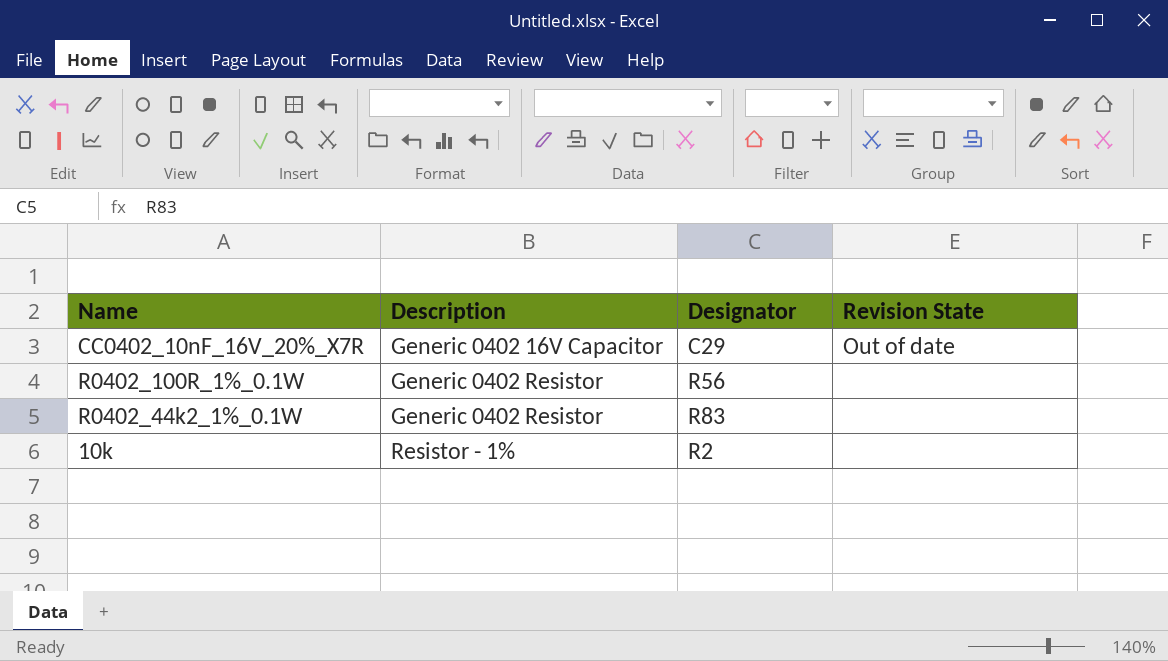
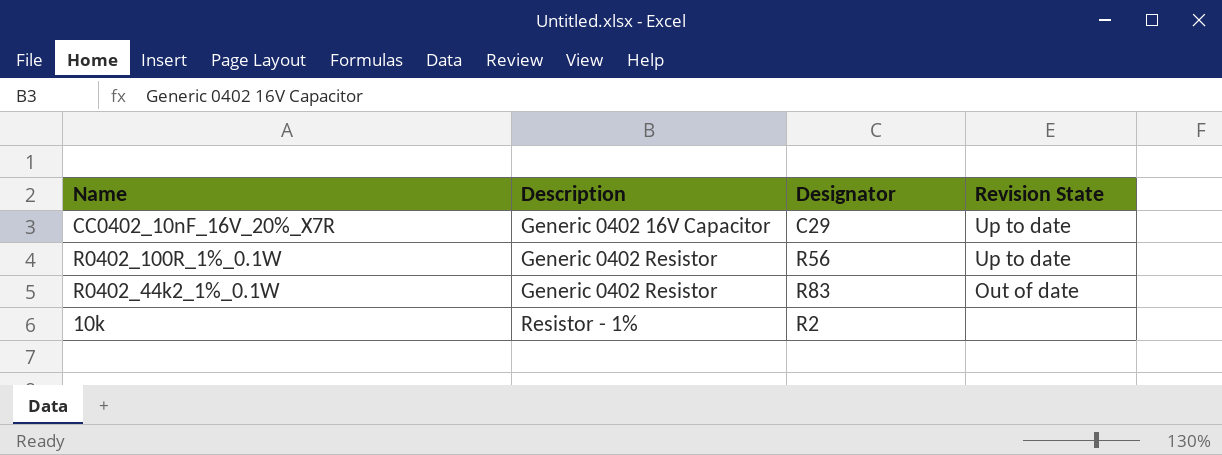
CC0402_10nF_16V_20%_X7R | Revision State: Out of date -> Up to date
R0402_100R_1%_0.1W | Revision State: none -> Up to date
R0402_44k2_1%_0.1W | Revision State: none -> Out of date

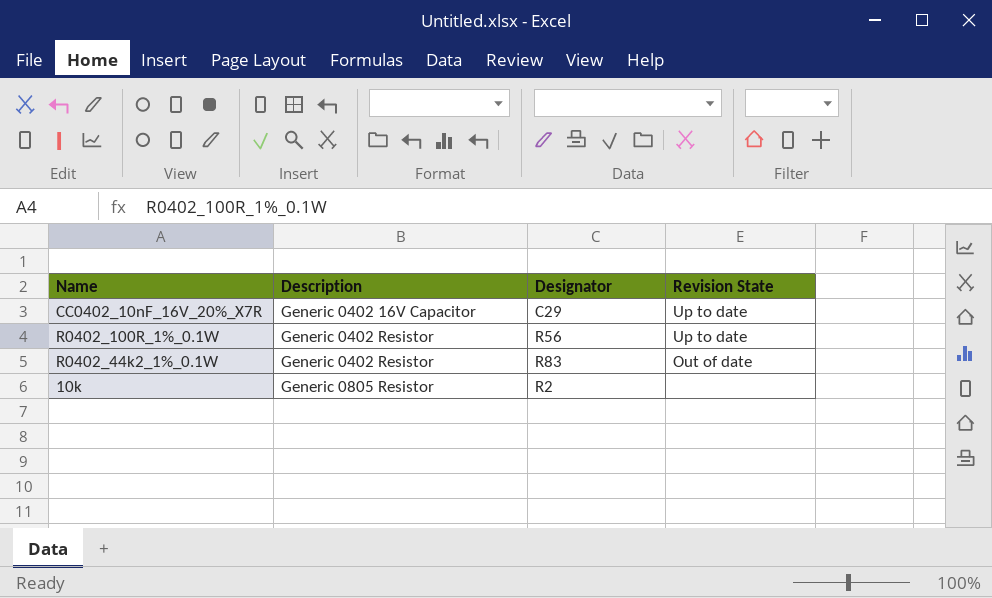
10k | Description: Resistor - 1% -> Generic 0805 Resistor

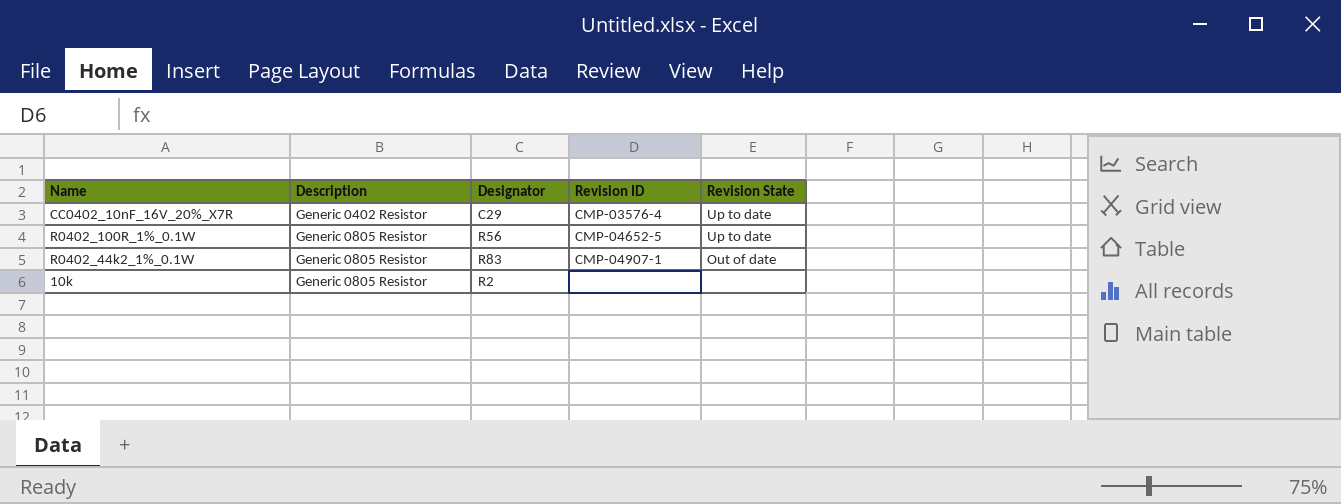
column Revision ID | position: none -> 4
CC0402_10nF_16V_20%_X7R | Description: Generic 0402 16V Capacitor -> Generic 0402 Resistor
R0402_100R_1%_0.1W | Description: Generic 0402 Resistor -> Generic 0805 Resistor
R0402_44k2_1%_0.1W | Description: Generic 0402 Resistor -> Generic 0805 Resistor

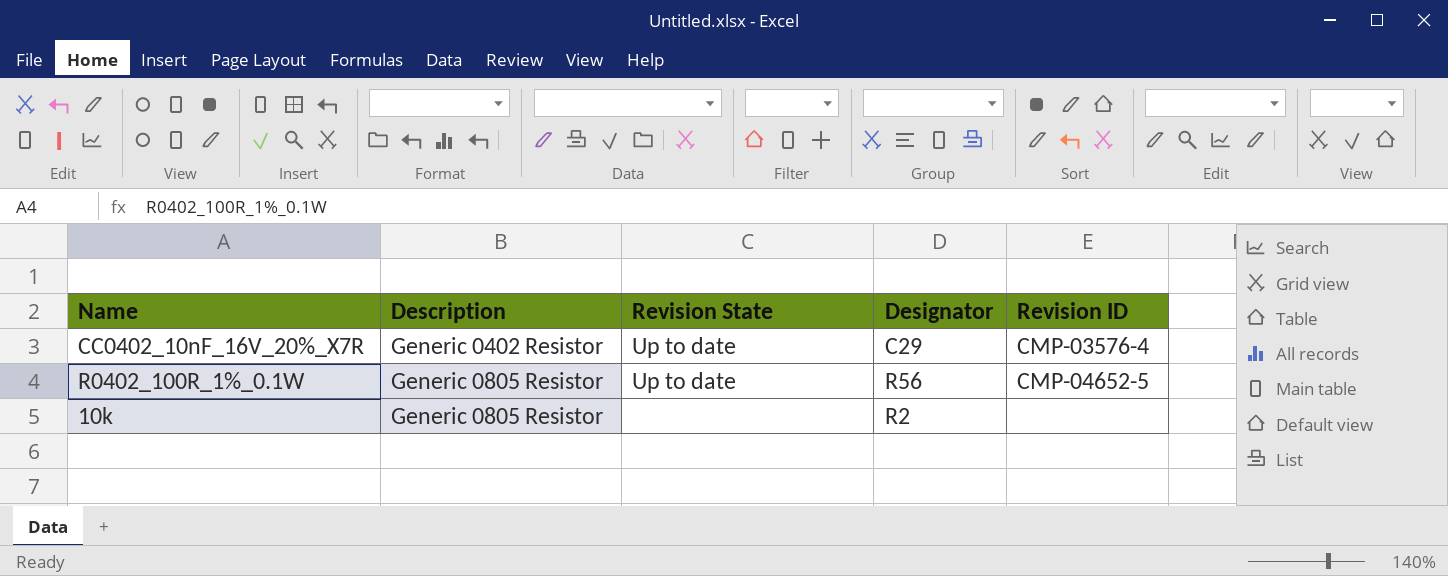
column Revision State | position: 5 -> 3
row R0402_44k2_1%_0.1W: Generic 0805 Resistor | R83 | CMP-04907-1 | Out of date -> none

